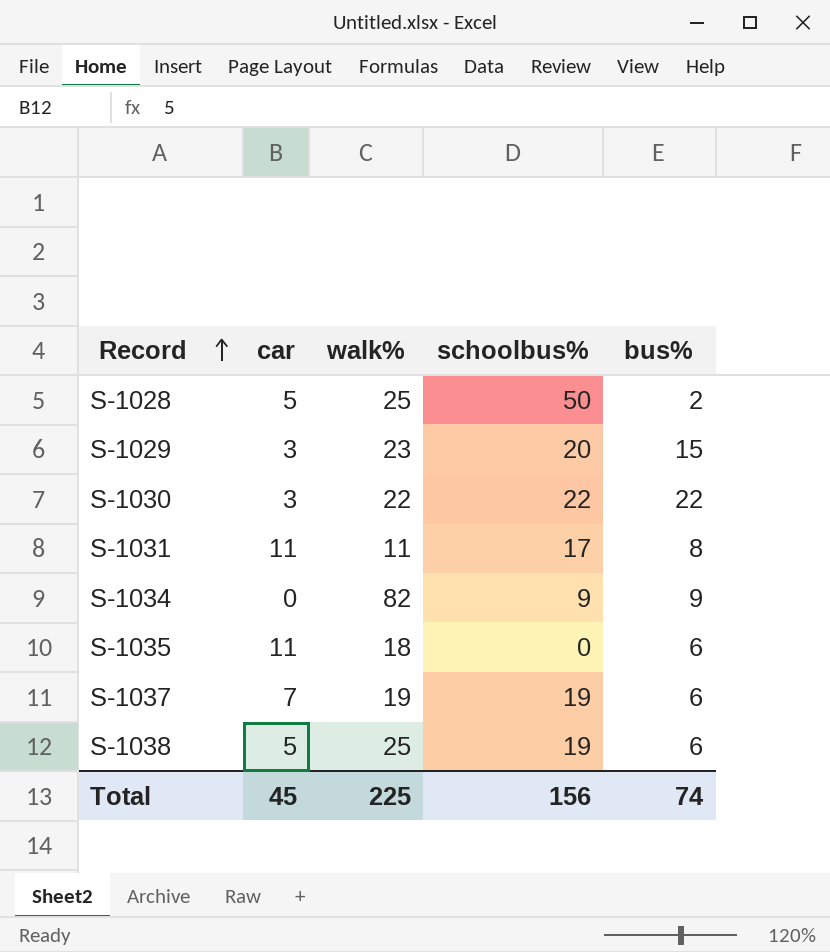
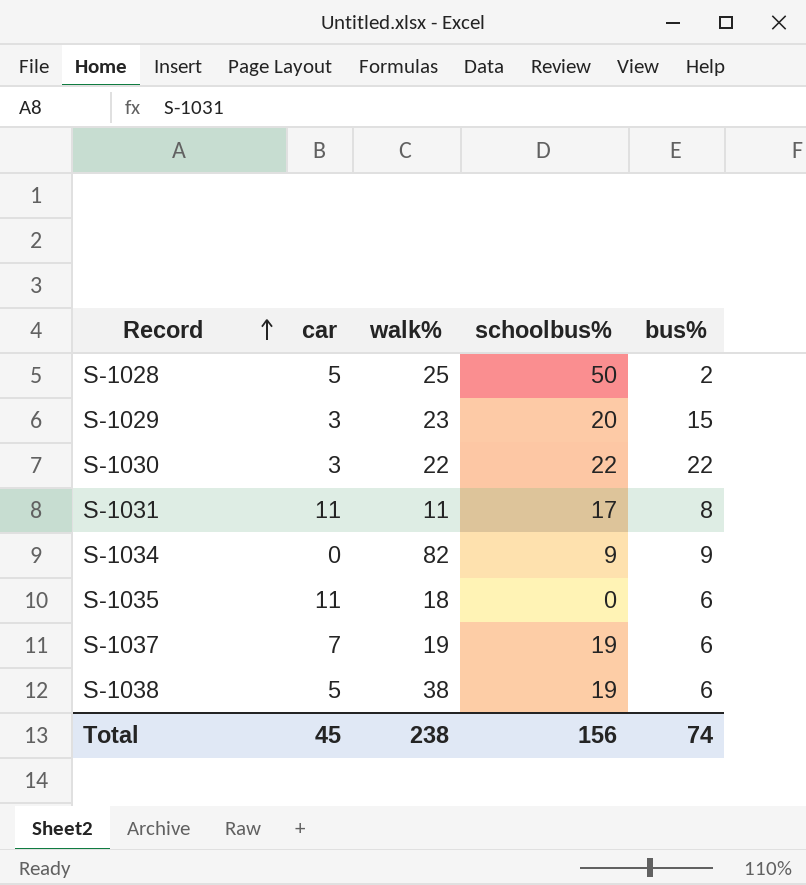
S-1038 | walk%: 25 -> 38
Total | walk%: 225 -> 238

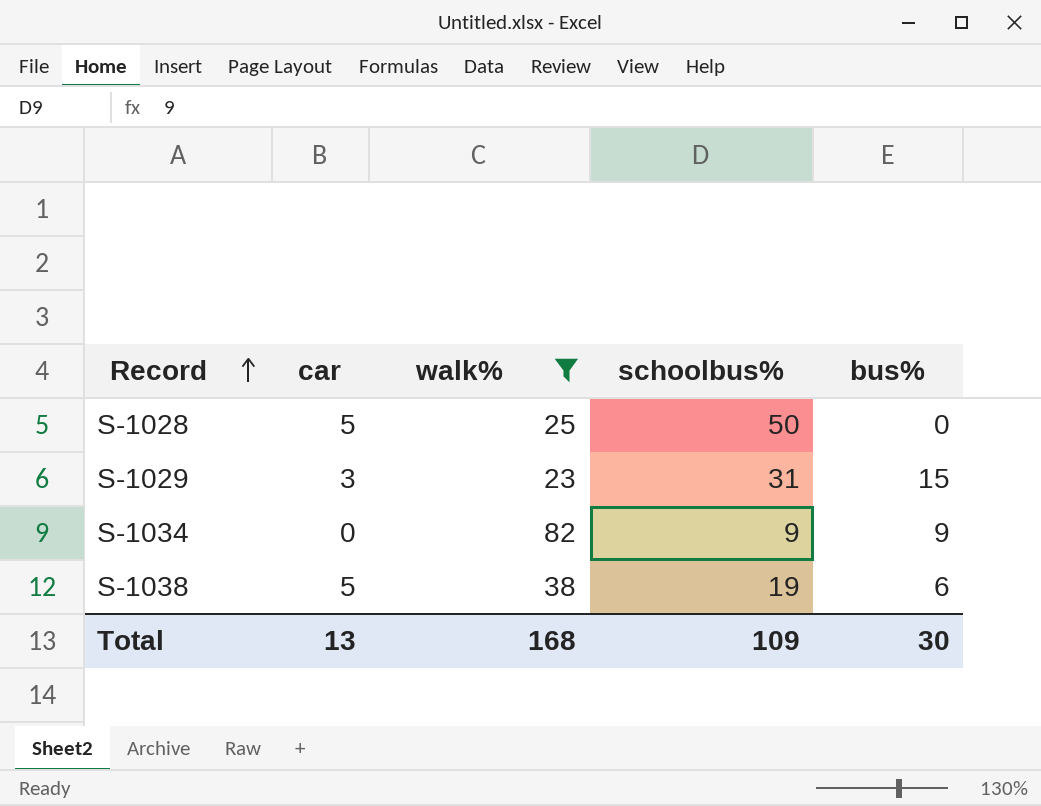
filter: none -> walk% >= 23
S-1028 | bus%: 2 -> 0
S-1029 | schoolbus%: 20 -> 31
Total | car: 45 -> 13
Total | walk%: 238 -> 168
Total | schoolbus%: 156 -> 109
Total | bus%: 74 -> 30

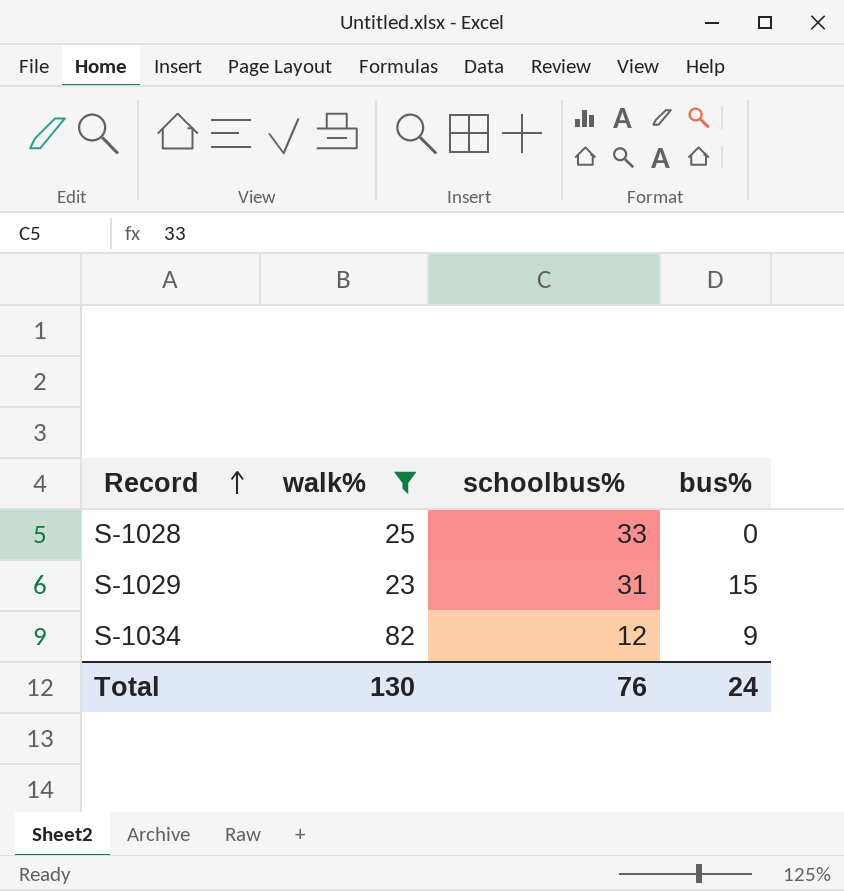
column car | position: 2 -> none
row S-1038: 5 | 38 | 19 | 6 -> none
S-1028 | schoolbus%: 50 -> 33
S-1034 | schoolbus%: 9 -> 12
Total | walk%: 168 -> 130
Total | schoolbus%: 109 -> 76
Total | bus%: 30 -> 24

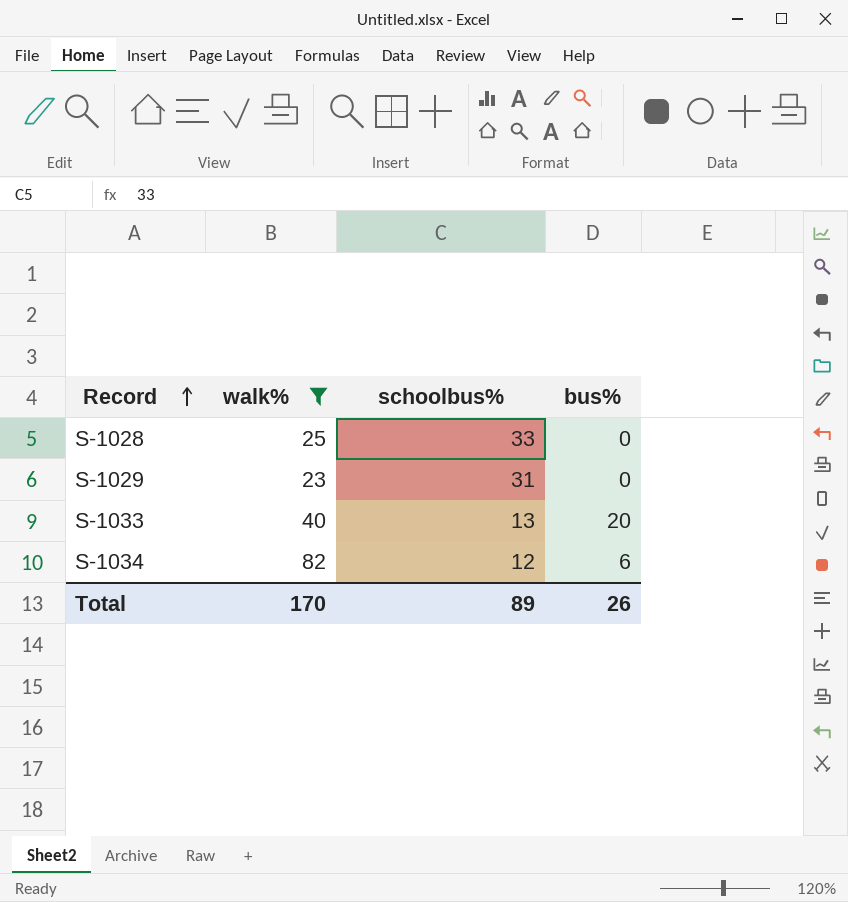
S-1029 | bus%: 15 -> 0
row S-1033: none -> 40 | 13 | 20
S-1034 | bus%: 9 -> 6
Total | walk%: 130 -> 170
Total | schoolbus%: 76 -> 89
Total | bus%: 24 -> 26

